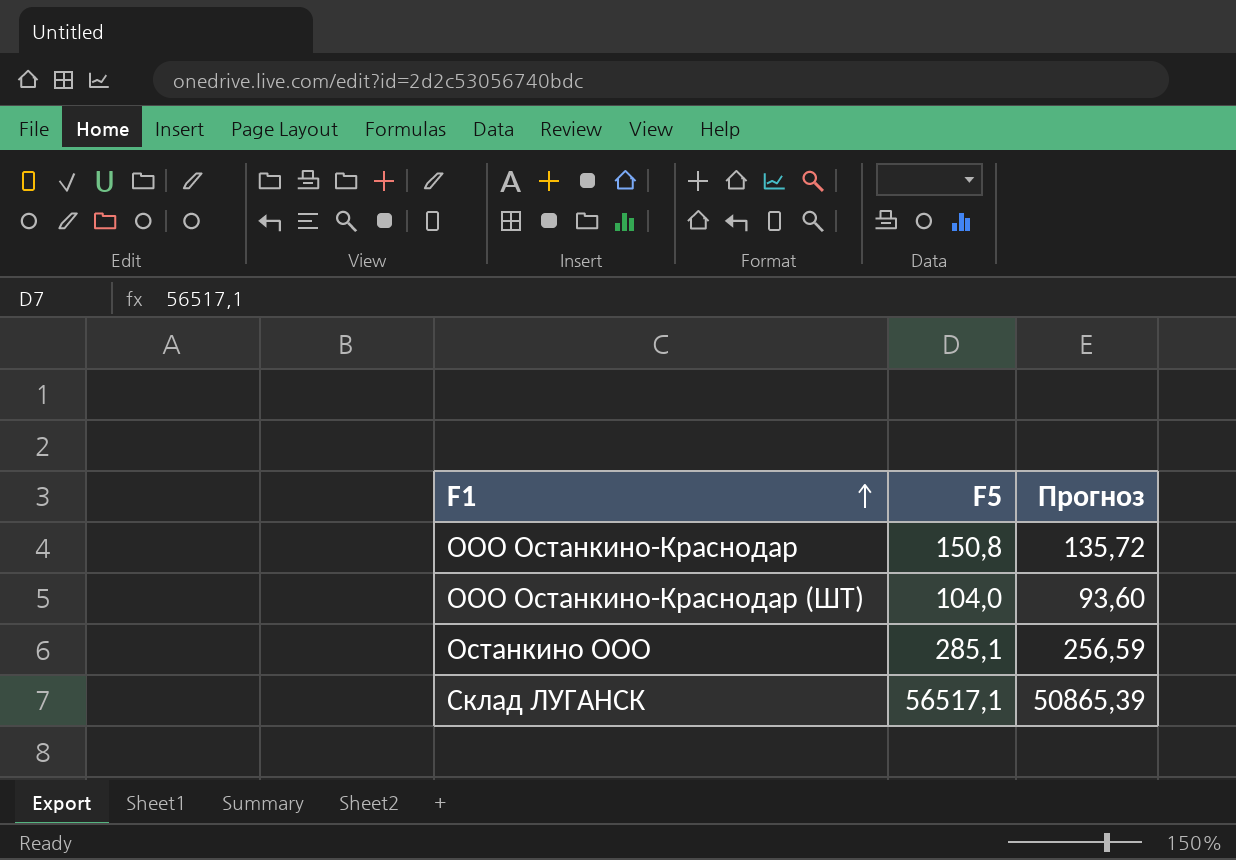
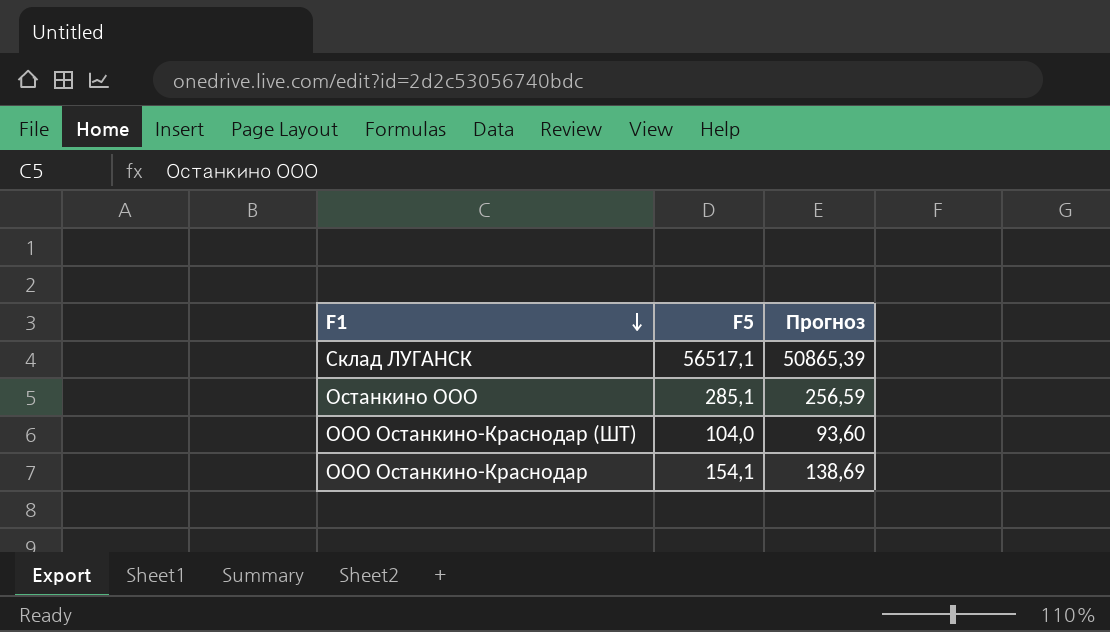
row order: F1 ascending -> F1 descending
ООО Останкино-Краснодар | F5: 150,8 -> 154,1
ООО Останкино-Краснодар | Прогноз: 135,72 -> 138,69

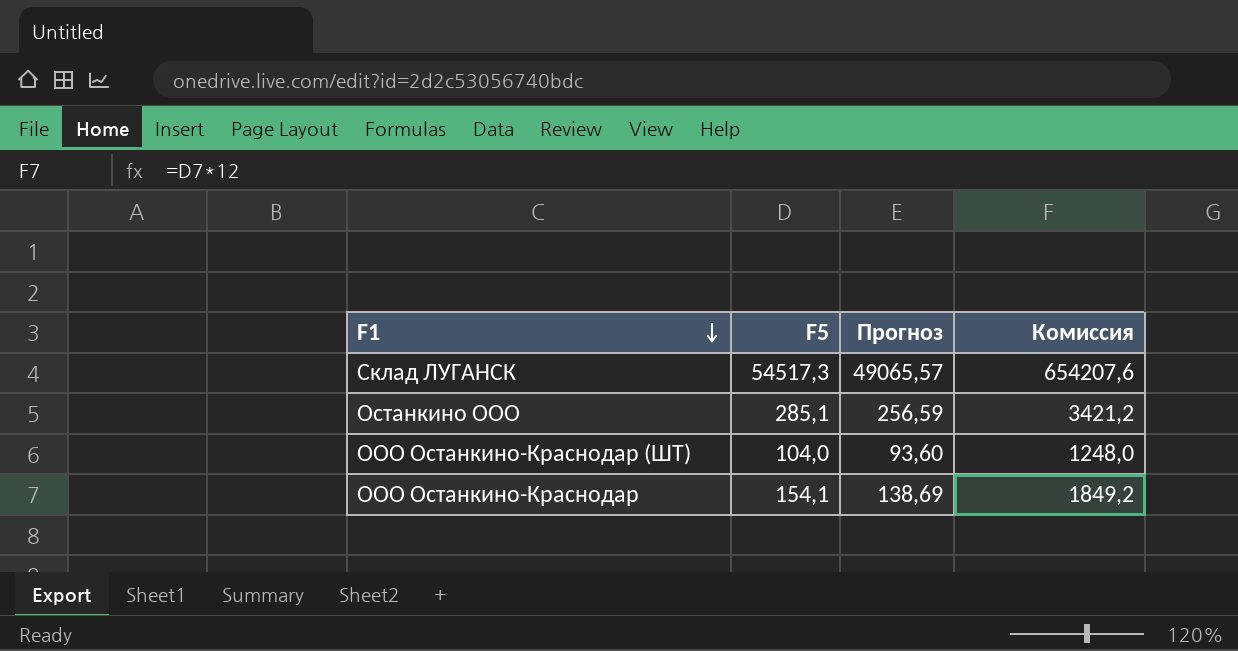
column Комиссия | formula: none -> [F5] * 12
Склад ЛУГАНСК | F5: 56517,1 -> 54517,3
Склад ЛУГАНСК | Прогноз: 50865,39 -> 49065,57

